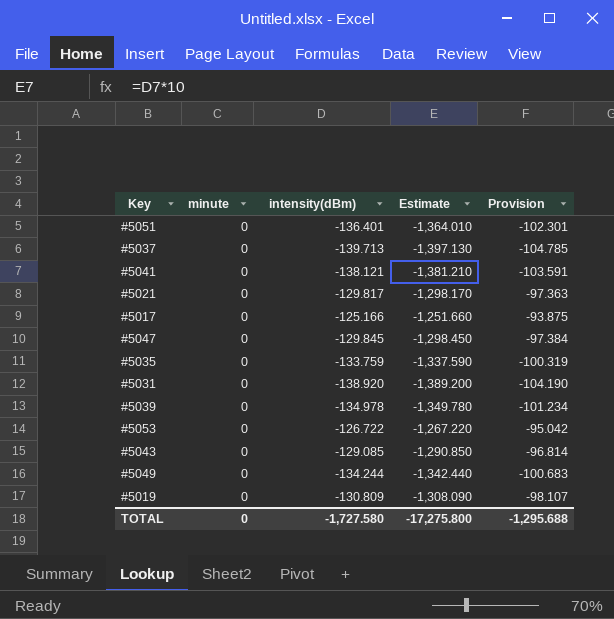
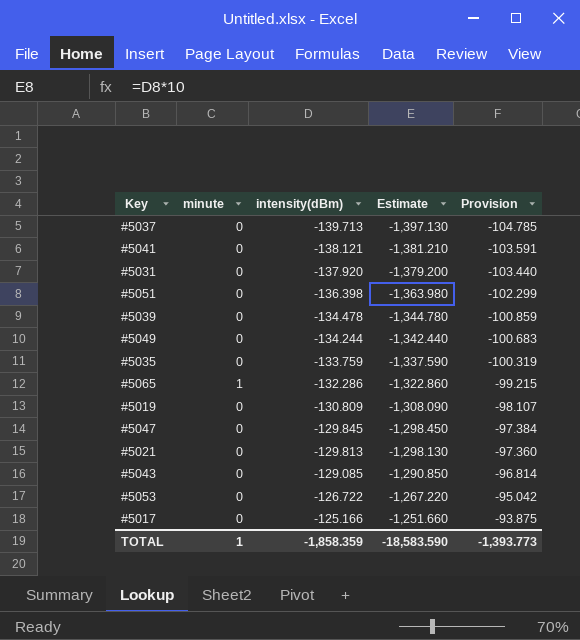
row order: none -> intensity(dBm) ascending
#5031 | intensity(dBm): -138.920 -> -137.920
#5031 | Estimate: -1,389.200 -> -1,379.200
#5031 | Provision: -104.190 -> -103.440
#5051 | intensity(dBm): -136.401 -> -136.398
#5051 | Estimate: -1,364.010 -> -1,363.980
#5051 | Provision: -102.301 -> -102.299
#5039 | intensity(dBm): -134.978 -> -134.478
#5039 | Estimate: -1,349.780 -> -1,344.780
#5039 | Provision: -101.234 -> -100.859
row #5065: none -> 1 | -132.286 | -1,322.860 | -99.215
#5021 | intensity(dBm): -129.817 -> -129.813
#5021 | Estimate: -1,298.170 -> -1,298.130
#5021 | Provision: -97.363 -> -97.360
TOTAL | minute: 0 -> 1
TOTAL | intensity(dBm): -1,727.580 -> -1,858.359
TOTAL | Estimate: -17,275.800 -> -18,583.590
TOTAL | Provision: -1,295.688 -> -1,393.773

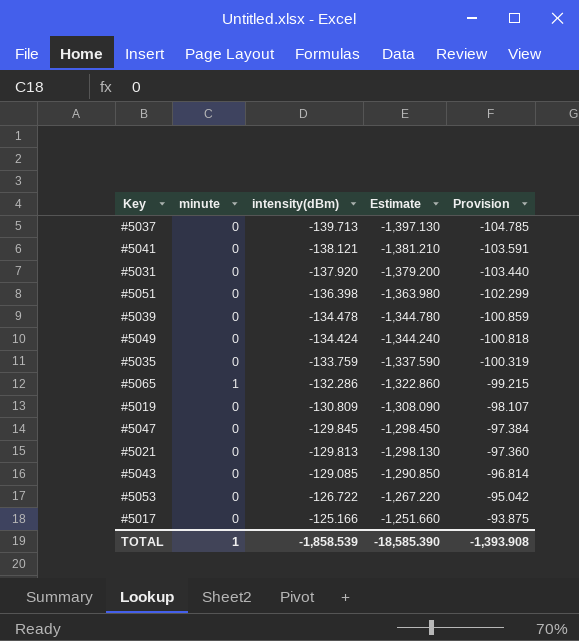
#5049 | intensity(dBm): -134.244 -> -134.424
#5049 | Estimate: -1,342.440 -> -1,344.240
#5049 | Provision: -100.683 -> -100.818
TOTAL | intensity(dBm): -1,858.359 -> -1,858.539
TOTAL | Estimate: -18,583.590 -> -18,585.390
TOTAL | Provision: -1,393.773 -> -1,393.908

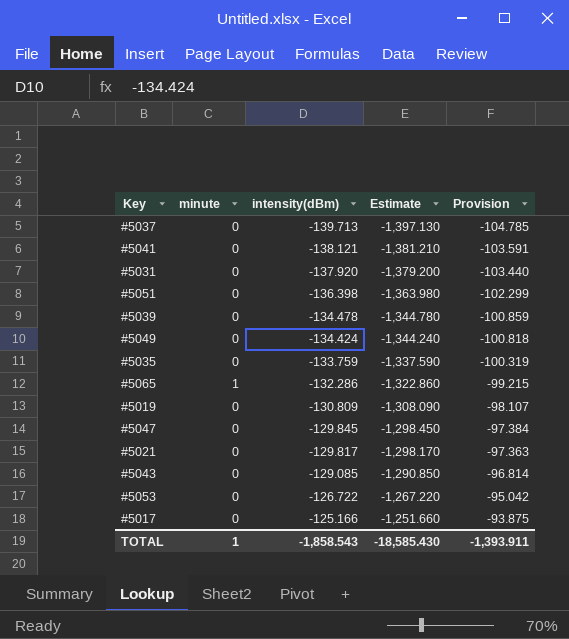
#5021 | intensity(dBm): -129.813 -> -129.817
#5021 | Estimate: -1,298.130 -> -1,298.170
#5021 | Provision: -97.360 -> -97.363
TOTAL | intensity(dBm): -1,858.539 -> -1,858.543
TOTAL | Estimate: -18,585.390 -> -18,585.430
TOTAL | Provision: -1,393.908 -> -1,393.911

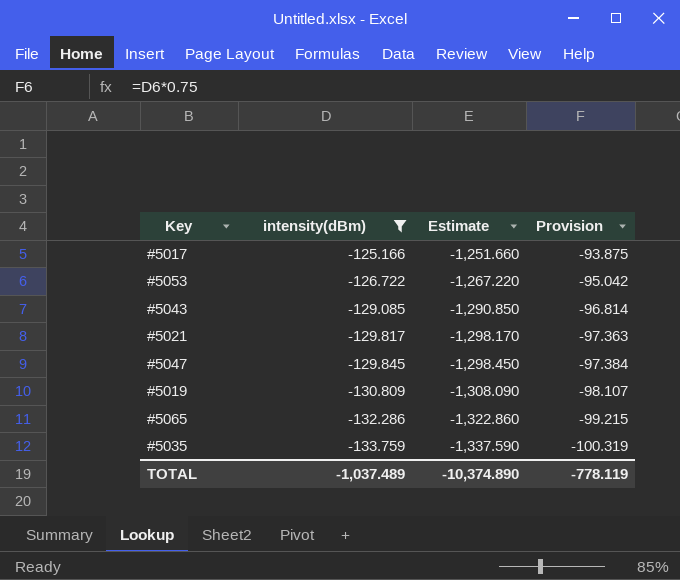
filter: none -> intensity(dBm) >= -133.759
row order: intensity(dBm) ascending -> intensity(dBm) descending
column minute | position: 2 -> none
TOTAL | intensity(dBm): -1,858.543 -> -1,037.489
TOTAL | Estimate: -18,585.430 -> -10,374.890
TOTAL | Provision: -1,393.911 -> -778.119

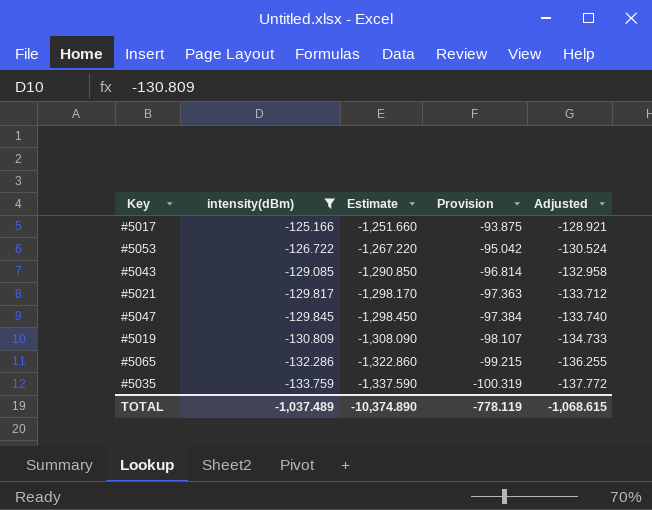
column Adjusted | formula: none -> [intensity(dBm)] * 1.03

